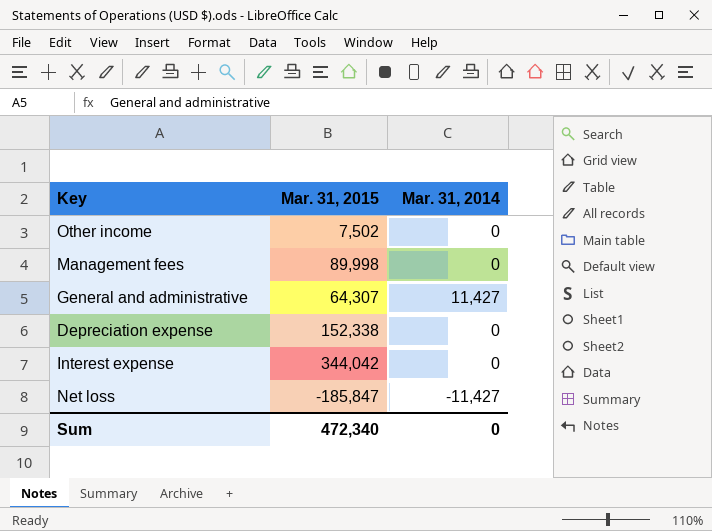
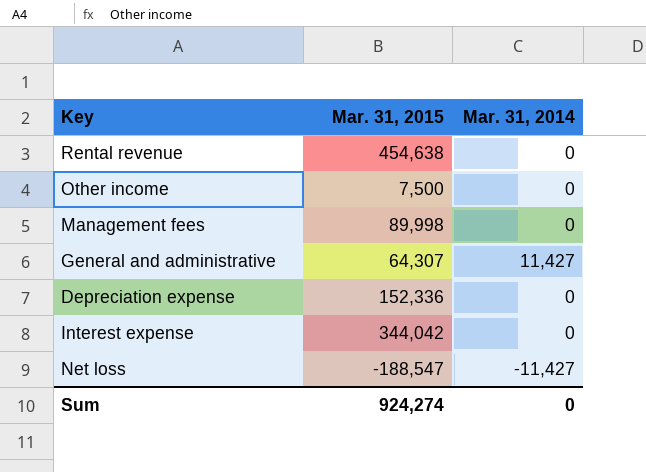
row Rental revenue: none -> 454,638 | 0
Other income | Mar. 31, 2015: 7,502 -> 7,500
Depreciation expense | Mar. 31, 2015: 152,338 -> 152,336
Net loss | Mar. 31, 2015: -185,847 -> -188,547
Sum | Mar. 31, 2015: 472,340 -> 924,274

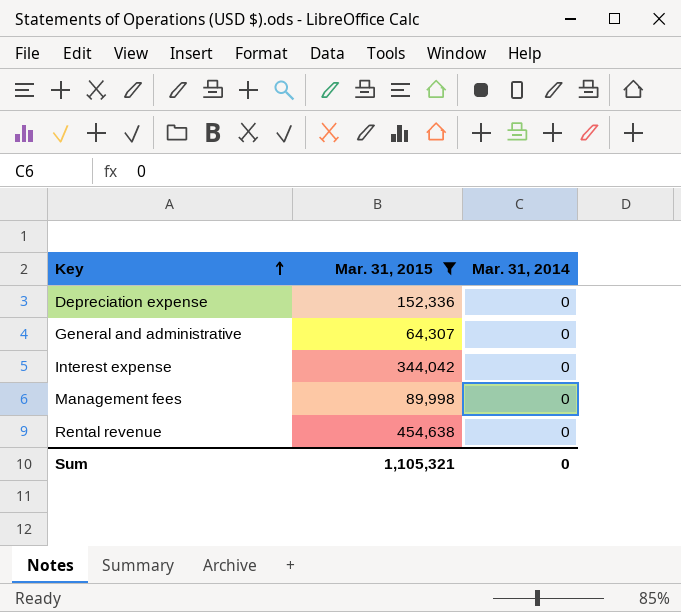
filter: none -> Mar. 31, 2015 >= 64,307
row order: none -> Key ascending
General and administrative | Mar. 31, 2014: 11,427 -> 0
Sum | Mar. 31, 2015: 924,274 -> 1,105,321

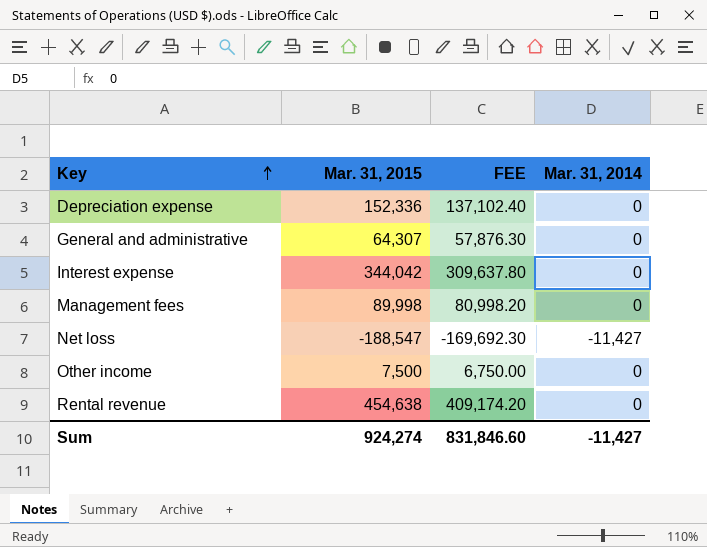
filter: Mar. 31, 2015 >= 64,307 -> none
column FEE | formula: none -> [Mar. 31, 2015] * 0.9
Sum | Mar. 31, 2015: 1,105,321 -> 924,274
Sum | Mar. 31, 2014: 0 -> -11,427

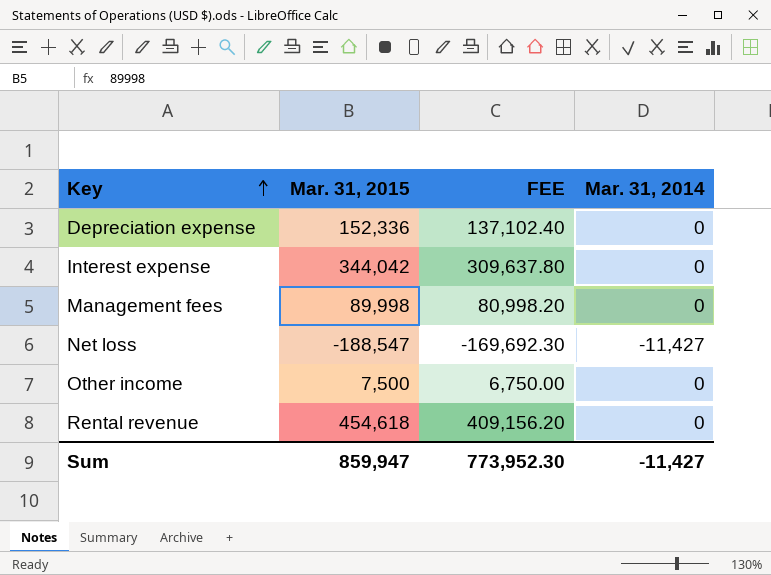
row General and administrative: 64,307 | 57,876.30 | 0 -> none
Rental revenue | Mar. 31, 2015: 454,638 -> 454,618
Rental revenue | FEE: 409,174.20 -> 409,156.20
Sum | Mar. 31, 2015: 924,274 -> 859,947
Sum | FEE: 831,846.60 -> 773,952.30

